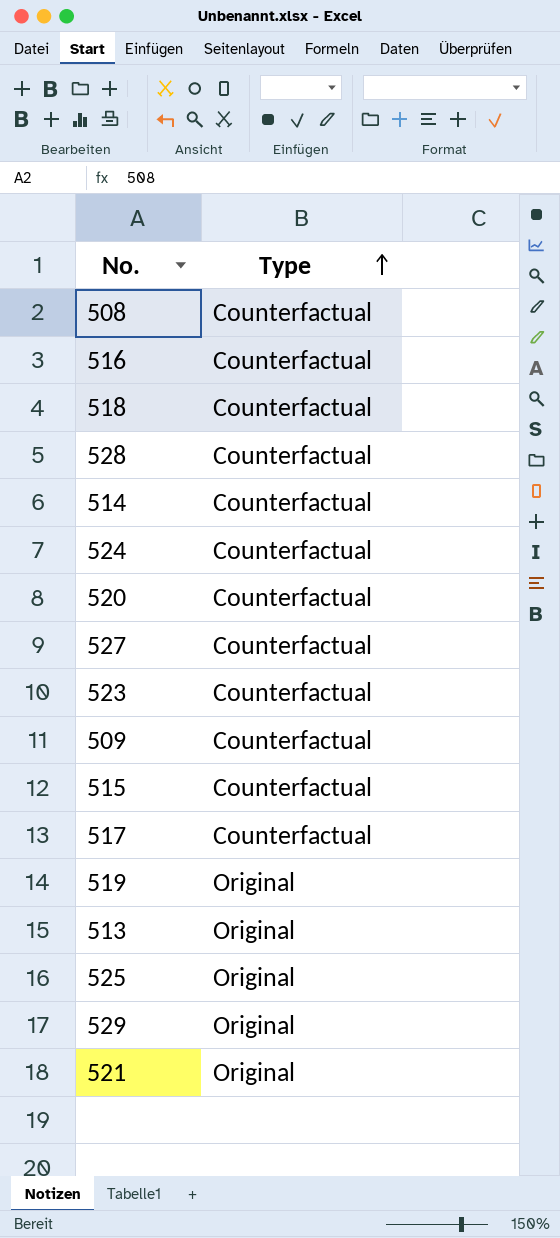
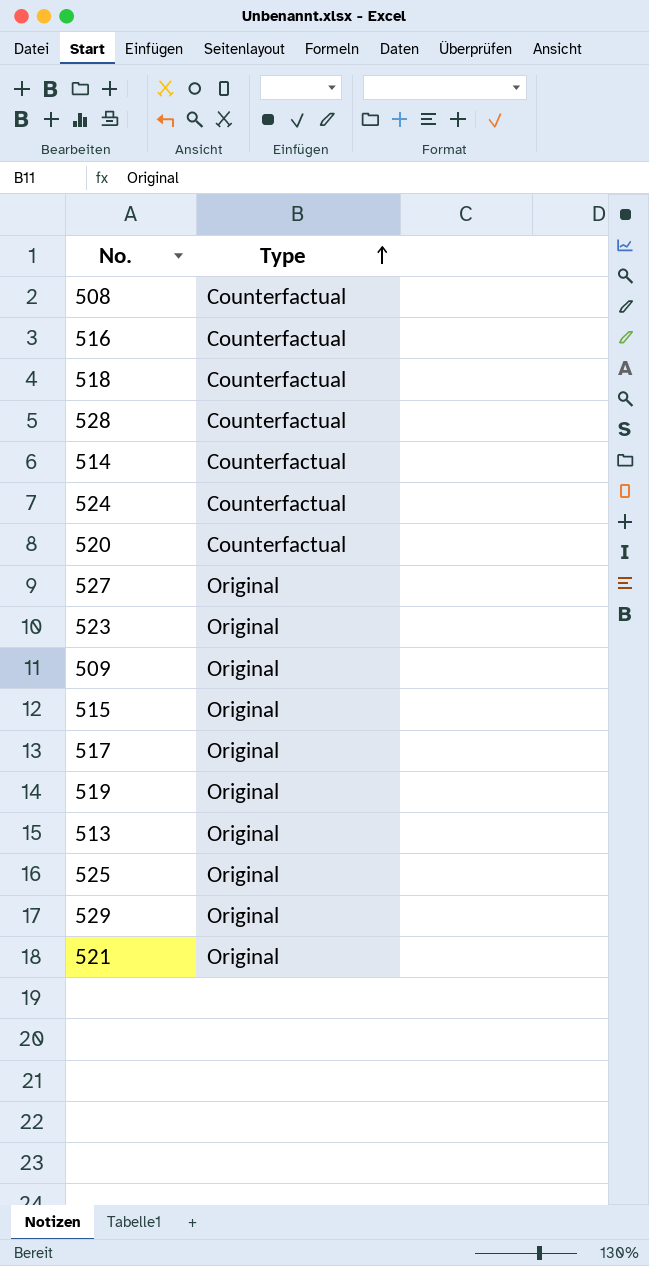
527 | Type: Counterfactual -> Original
523 | Type: Counterfactual -> Original
509 | Type: Counterfactual -> Original
515 | Type: Counterfactual -> Original
517 | Type: Counterfactual -> Original

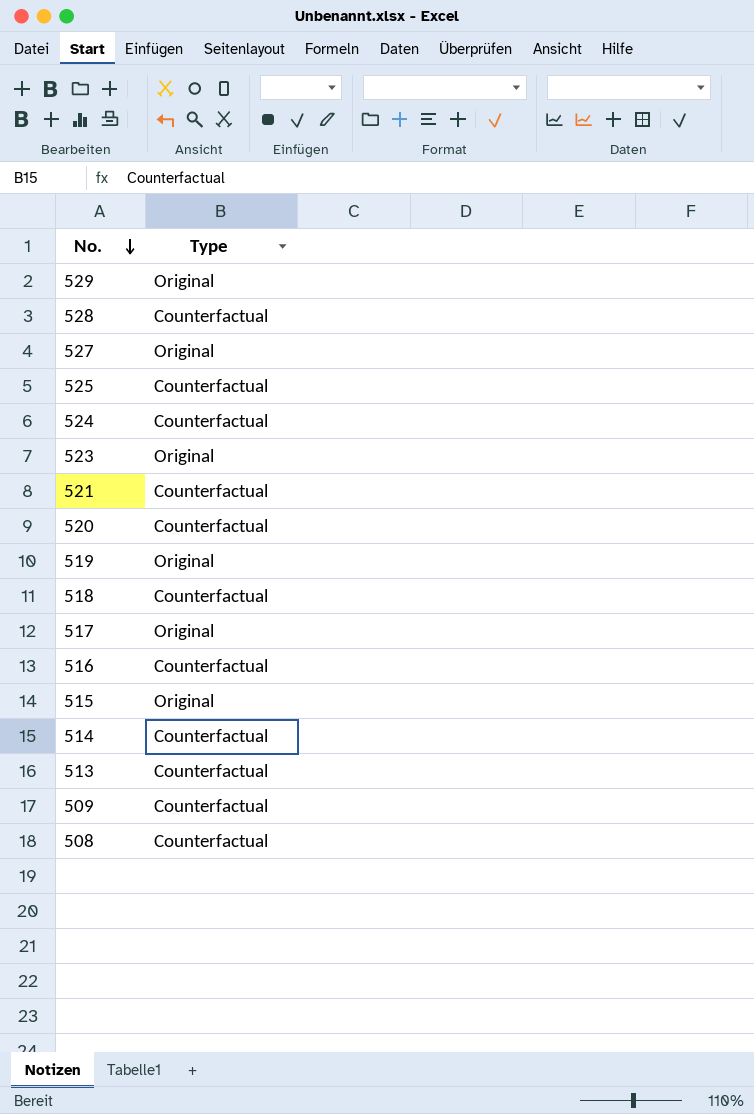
row order: Type ascending -> No. descending
525 | Type: Original -> Counterfactual
521 | Type: Original -> Counterfactual
513 | Type: Original -> Counterfactual
509 | Type: Original -> Counterfactual

